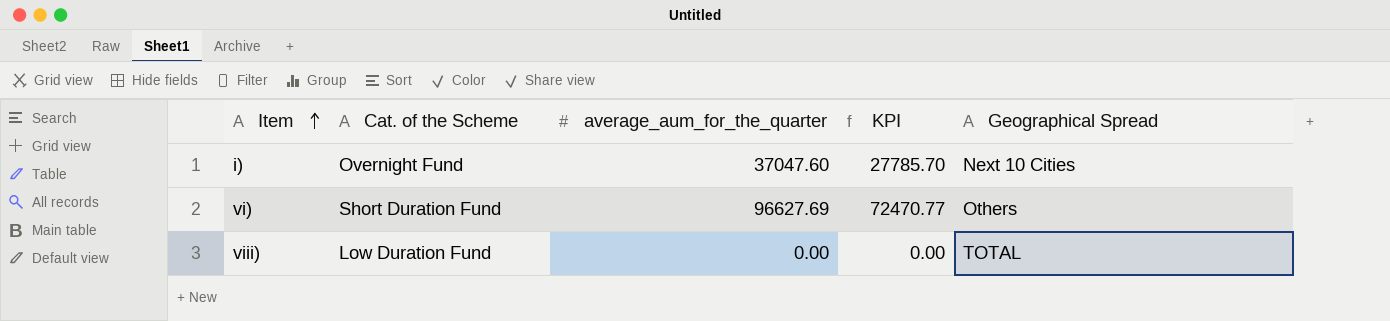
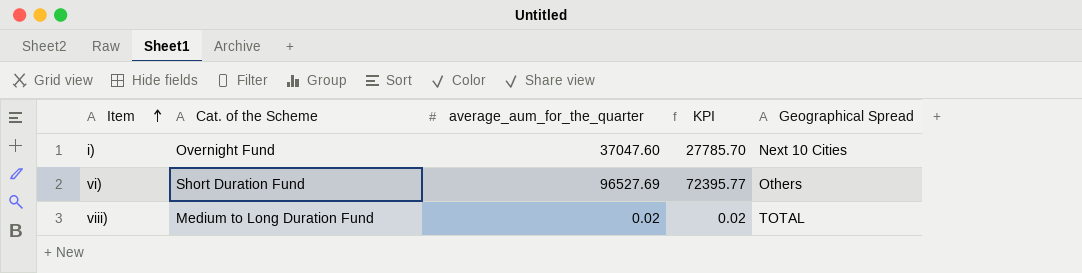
vi) | average_aum_for_the_quarter: 96627.69 -> 96527.69
vi) | KPI: 72470.77 -> 72395.77
viii) | Cat. of the Scheme: Low Duration Fund -> Medium to Long Duration Fund
viii) | average_aum_for_the_quarter: 0.00 -> 0.02
viii) | KPI: 0.00 -> 0.02

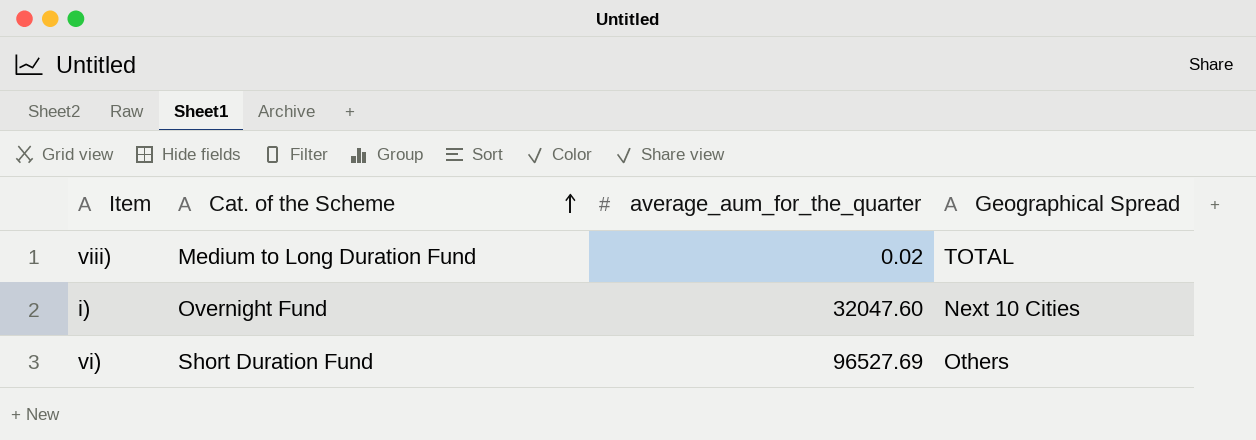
row order: Item ascending -> Cat. of the Scheme ascending
column KPI | formula: [average_aum_for_the_quarter] * 0.75 -> none
i) | average_aum_for_the_quarter: 37047.60 -> 32047.60

